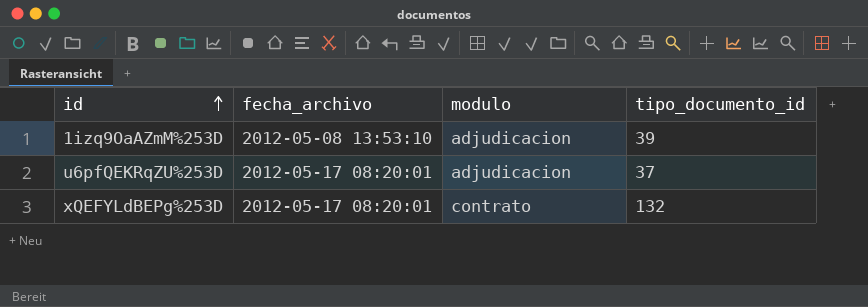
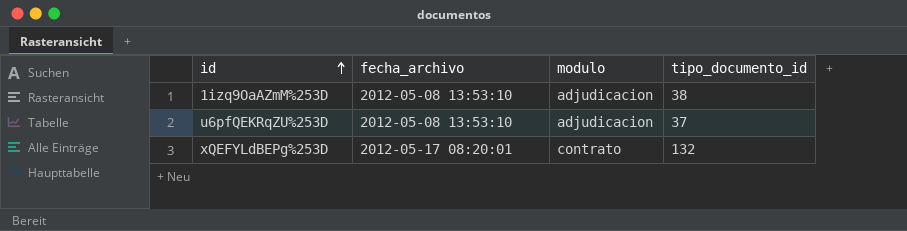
1izq9OaAZmM%253D | tipo_documento_id: 39 -> 38
u6pfQEKRqZU%253D | fecha_archivo: 2012-05-17 08:20:01 -> 2012-05-08 13:53:10

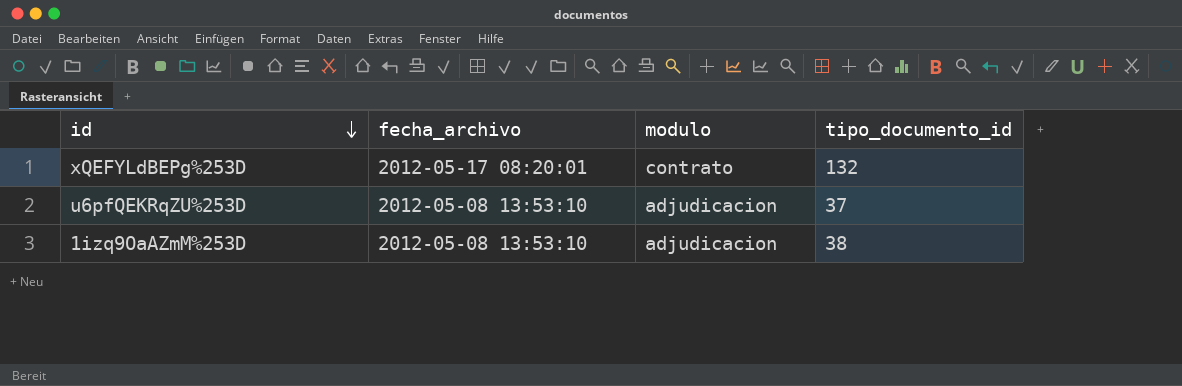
row order: id ascending -> id descending

